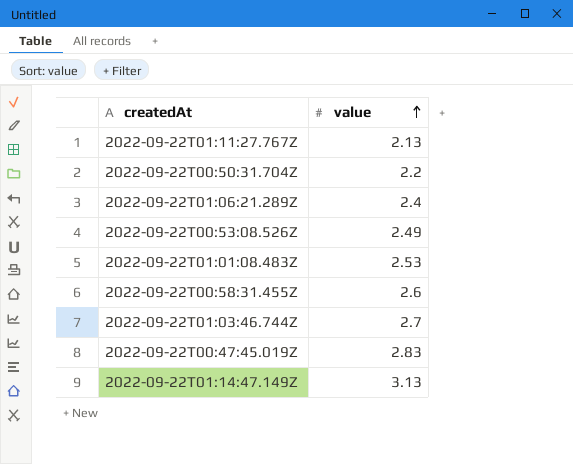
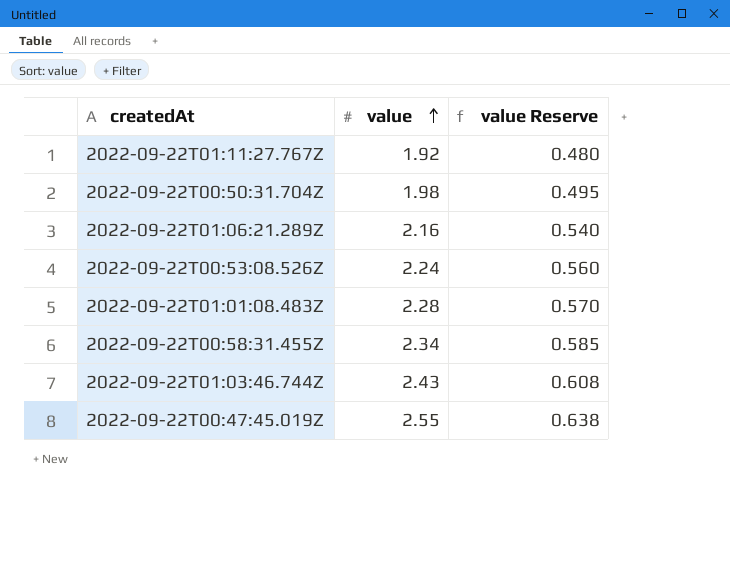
column value Reserve | formula: none -> [value] * 0.25
row 2022-09-22T01:14:47.149Z: 3.13 -> none
2022-09-22T01:11:27.767Z | value: 2.13 -> 1.92
2022-09-22T00:50:31.704Z | value: 2.2 -> 1.98
2022-09-22T01:06:21.289Z | value: 2.4 -> 2.16
2022-09-22T00:53:08.526Z | value: 2.49 -> 2.24
2022-09-22T01:01:08.483Z | value: 2.53 -> 2.28
2022-09-22T00:58:31.455Z | value: 2.6 -> 2.34
2022-09-22T01:03:46.744Z | value: 2.7 -> 2.43
2022-09-22T00:47:45.019Z | value: 2.83 -> 2.55

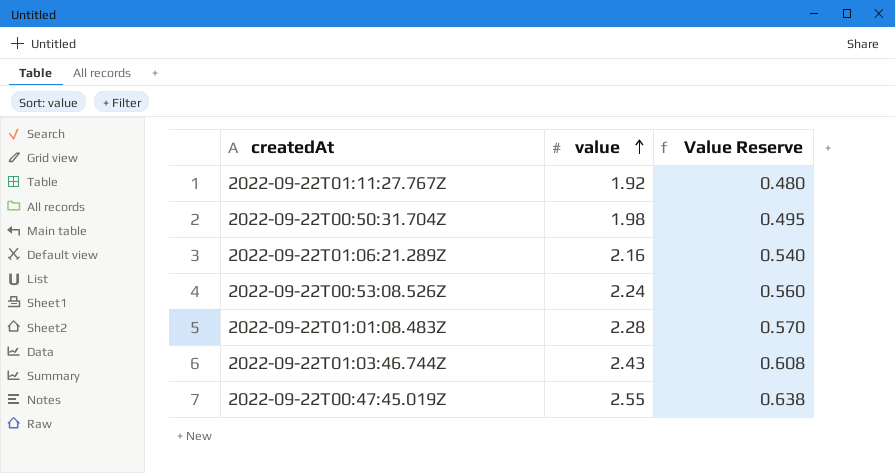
column name: value Reserve -> Value Reserve
row 2022-09-22T00:58:31.455Z: 2.34 | 0.585 -> none

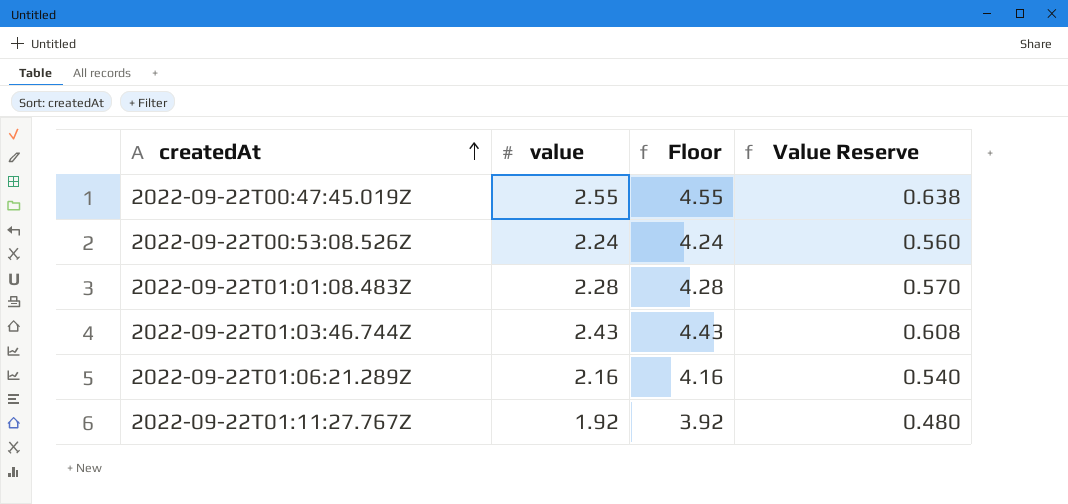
row order: value ascending -> createdAt ascending
column Floor | formula: none -> [value] + 2
row 2022-09-22T00:50:31.704Z: 1.98 | 0.495 -> none

